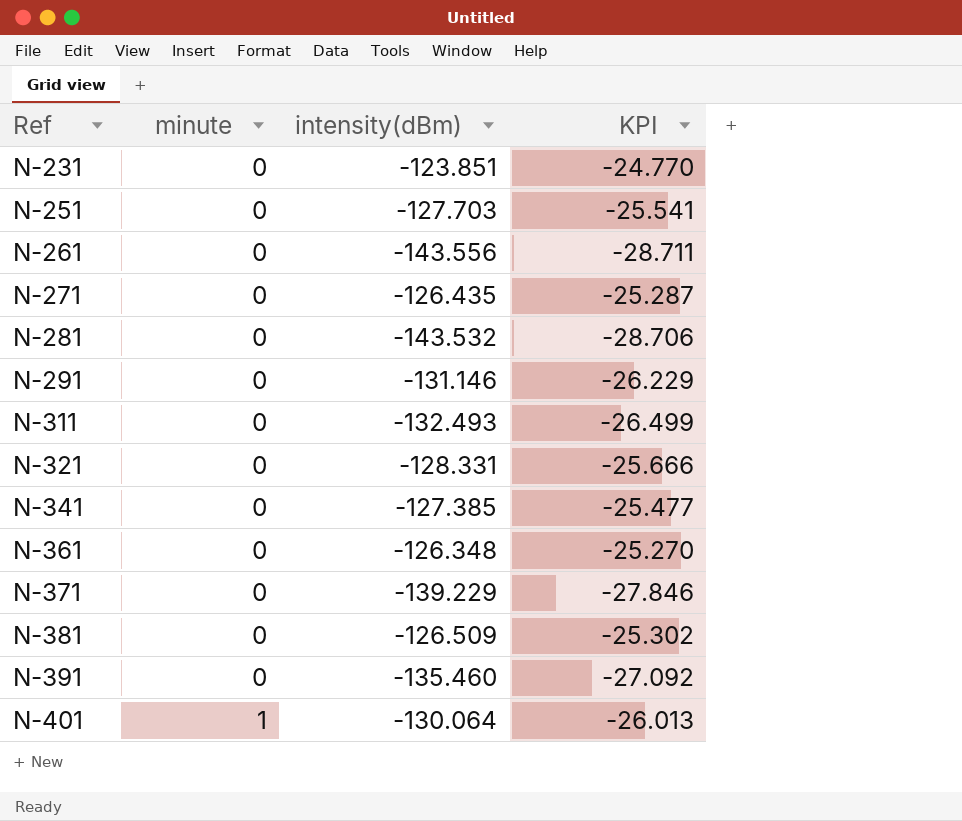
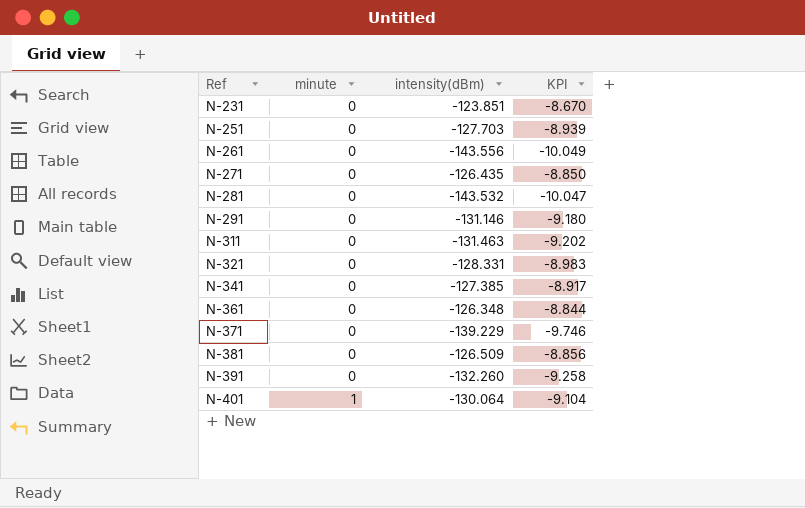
column KPI | formula: [intensity(dBm)] * 0.2 -> [intensity(dBm)] * 0.07
N-311 | intensity(dBm): -132.493 -> -131.463
N-391 | intensity(dBm): -135.460 -> -132.260

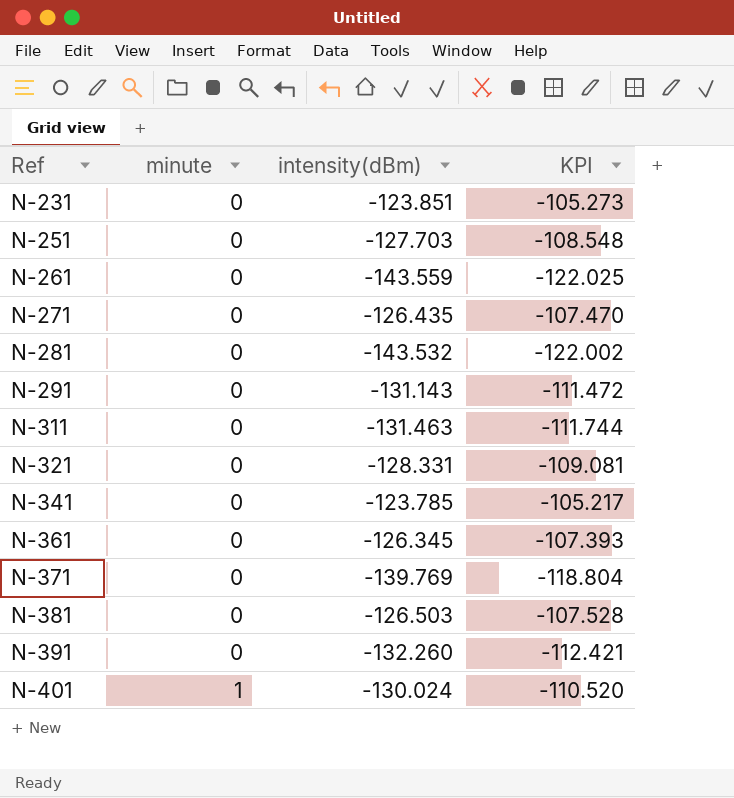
column KPI | formula: [intensity(dBm)] * 0.07 -> [intensity(dBm)] * 0.85
N-261 | intensity(dBm): -143.556 -> -143.559
N-291 | intensity(dBm): -131.146 -> -131.143
N-341 | intensity(dBm): -127.385 -> -123.785
N-361 | intensity(dBm): -126.348 -> -126.345
N-371 | intensity(dBm): -139.229 -> -139.769
N-381 | intensity(dBm): -126.509 -> -126.503
N-401 | intensity(dBm): -130.064 -> -130.024

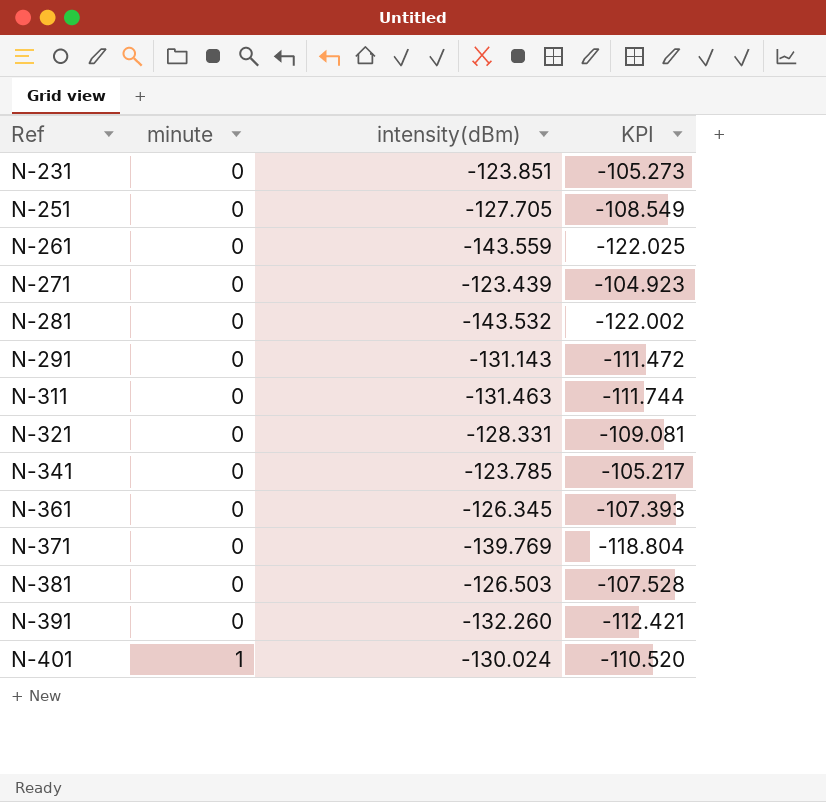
N-251 | intensity(dBm): -127.703 -> -127.705
N-251 | KPI: -108.548 -> -108.549
N-271 | intensity(dBm): -126.435 -> -123.439
N-271 | KPI: -107.470 -> -104.923

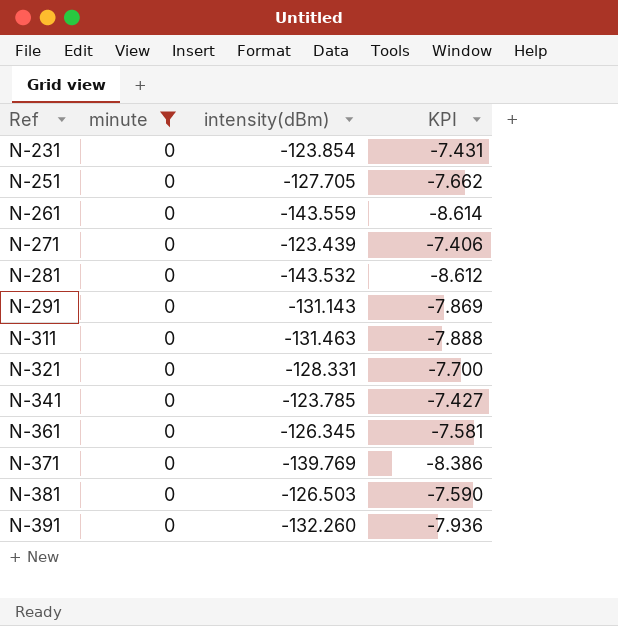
filter: none -> minute = 0
column KPI | formula: [intensity(dBm)] * 0.85 -> [intensity(dBm)] * 0.06
N-231 | intensity(dBm): -123.851 -> -123.854

